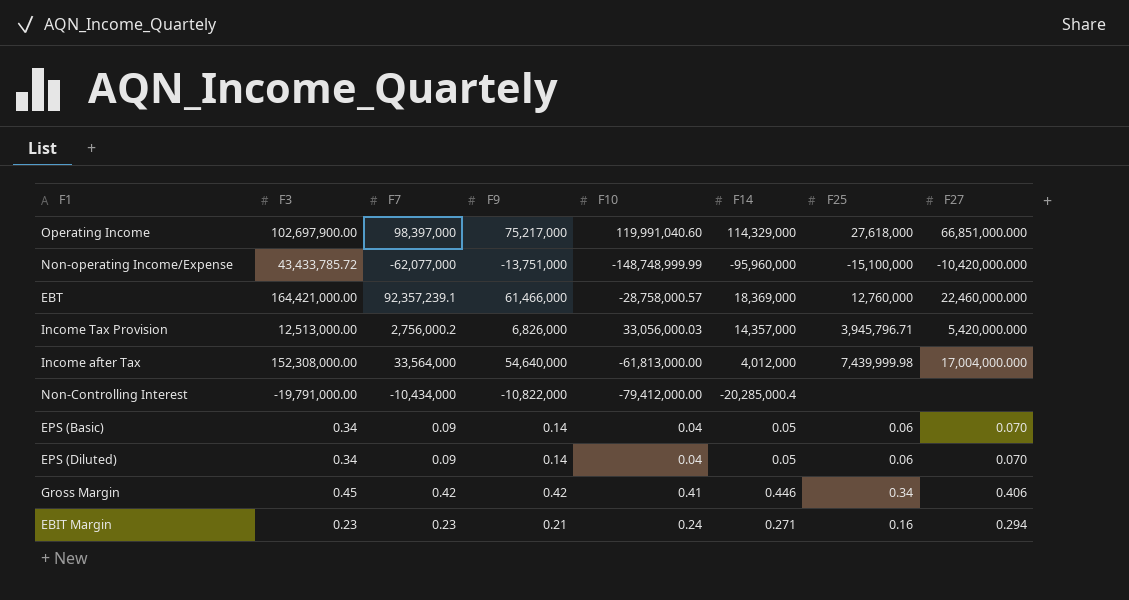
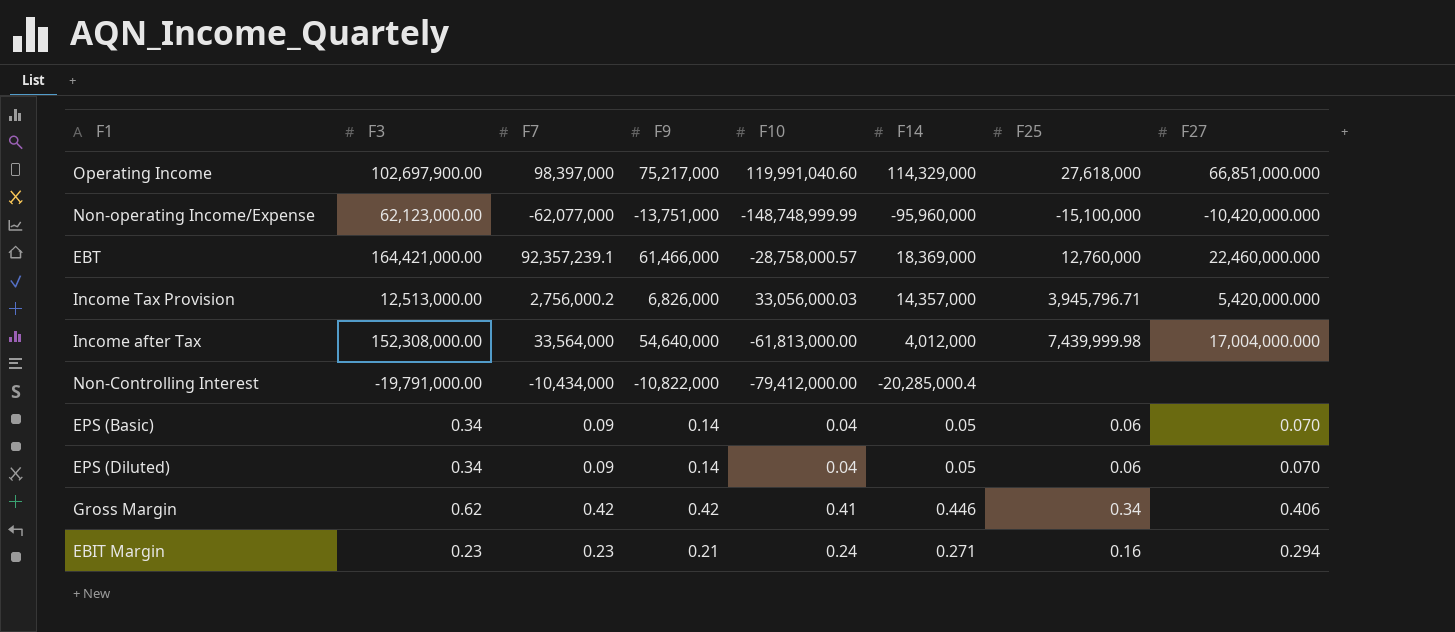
Non-operating Income/Expense | F3: 43,433,785.72 -> 62,123,000.00
Gross Margin | F3: 0.45 -> 0.62

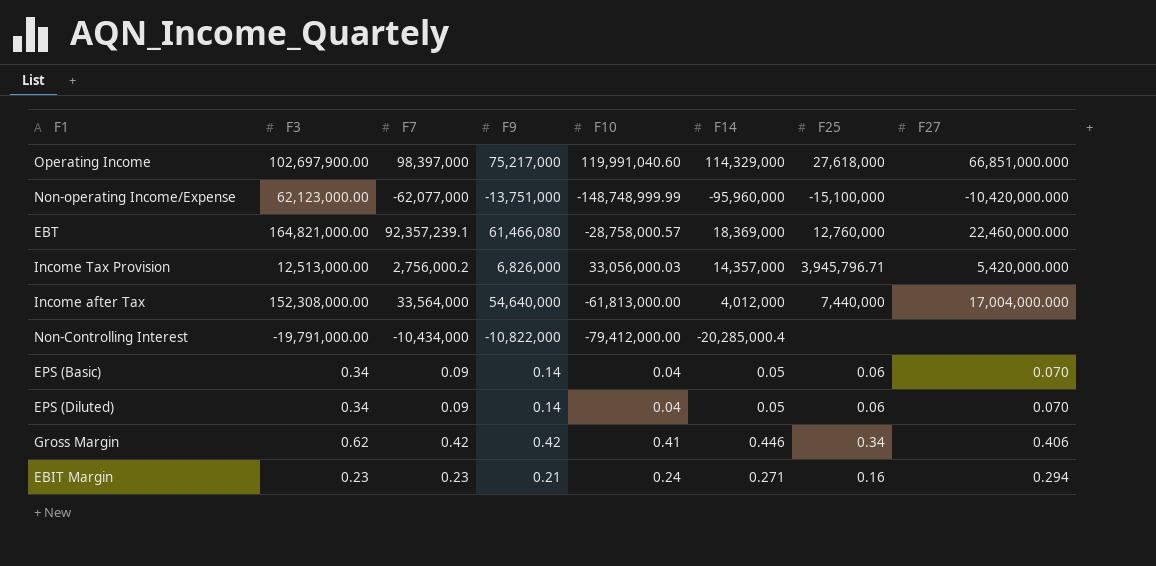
EBT | F3: 164,421,000.00 -> 164,821,000.00
EBT | F9: 61,466,000 -> 61,466,080
Income after Tax | F25: 7,439,999.98 -> 7,440,000

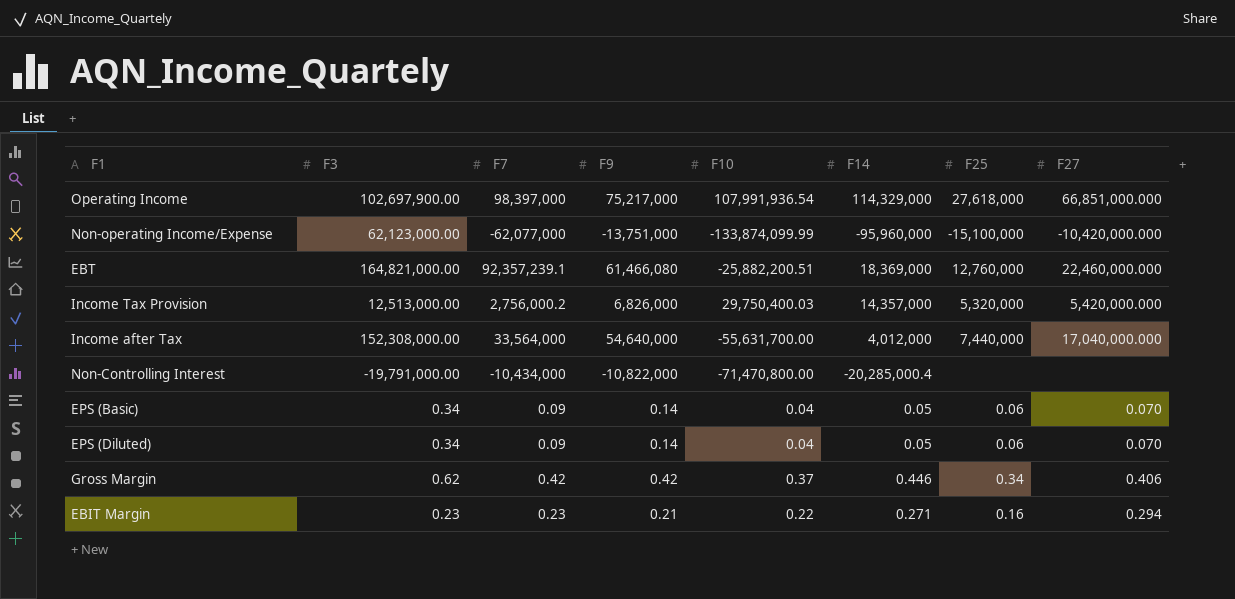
Operating Income | F10: 119,991,040.60 -> 107,991,936.54
Non-operating Income/Expense | F10: -148,748,999.99 -> -133,874,099.99
EBT | F10: -28,758,000.57 -> -25,882,200.51
Income Tax Provision | F10: 33,056,000.03 -> 29,750,400.03
Income Tax Provision | F25: 3,945,796.71 -> 5,320,000
Income after Tax | F10: -61,813,000.00 -> -55,631,700.00
Income after Tax | F27: 17,004,000.000 -> 17,040,000.000
Non-Controlling Interest | F10: -79,412,000.00 -> -71,470,800.00
Gross Margin | F10: 0.41 -> 0.37
EBIT Margin | F10: 0.24 -> 0.22

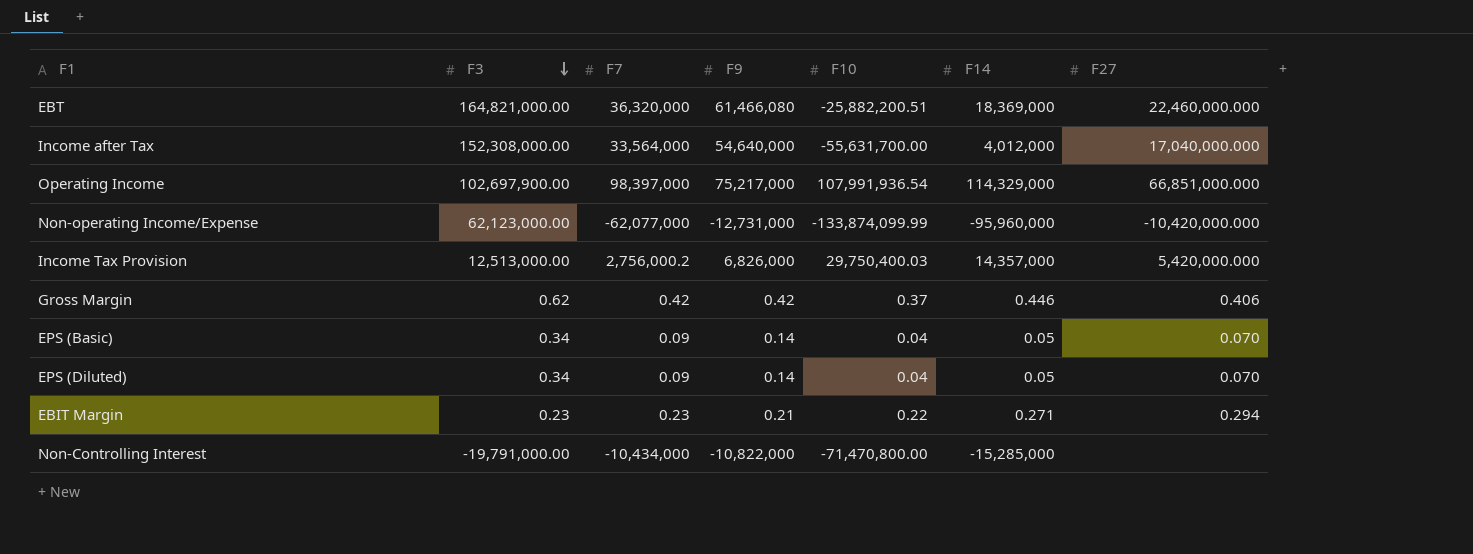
row order: none -> F3 descending
column F25 | position: 7 -> none
EBT | F7: 92,357,239.1 -> 36,320,000
Non-operating Income/Expense | F9: -13,751,000 -> -12,731,000
Non-Controlling Interest | F14: -20,285,000.4 -> -15,285,000

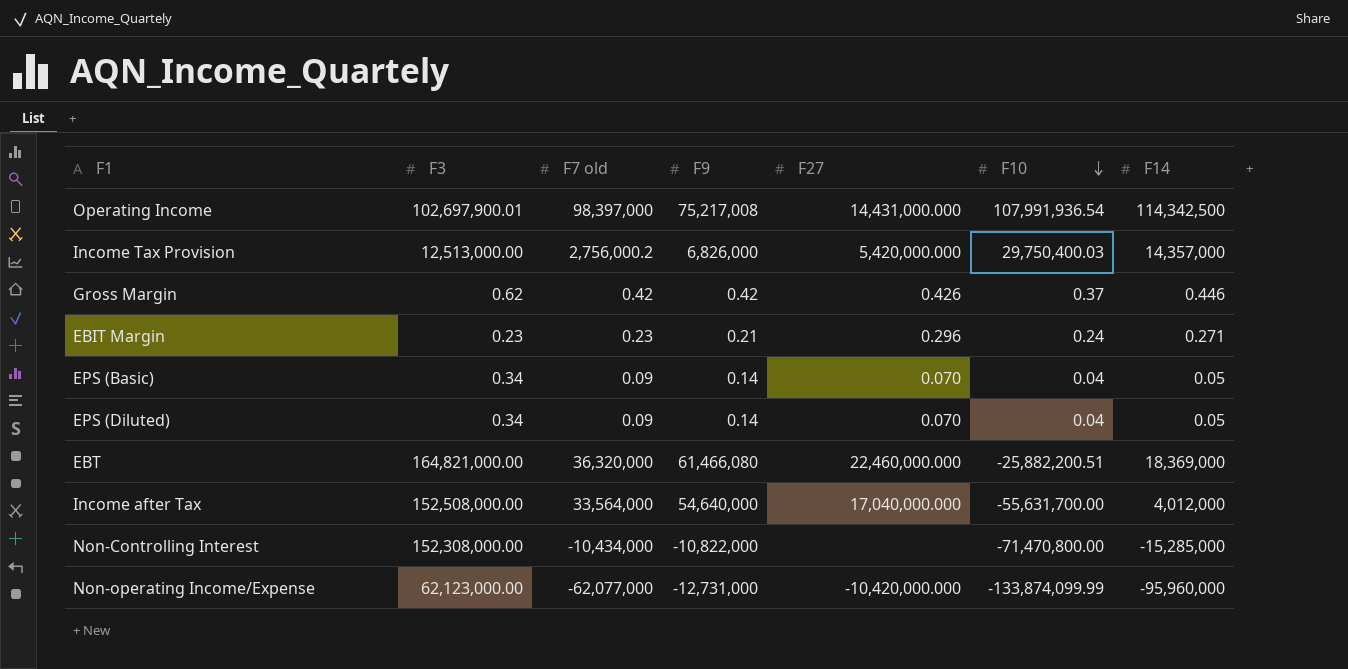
row order: F3 descending -> F10 descending
column name: F7 -> F7 old
column F27 | position: 7 -> 5
Operating Income | F3: 102,697,900.00 -> 102,697,900.01
Operating Income | F9: 75,217,000 -> 75,217,008
Operating Income | F27: 66,851,000.000 -> 14,431,000.000
Operating Income | F14: 114,329,000 -> 114,342,500
Gross Margin | F27: 0.406 -> 0.426
EBIT Margin | F27: 0.294 -> 0.296
EBIT Margin | F10: 0.22 -> 0.24
Income after Tax | F3: 152,308,000.00 -> 152,508,000.00
Non-Controlling Interest | F3: -19,791,000.00 -> 152,308,000.00

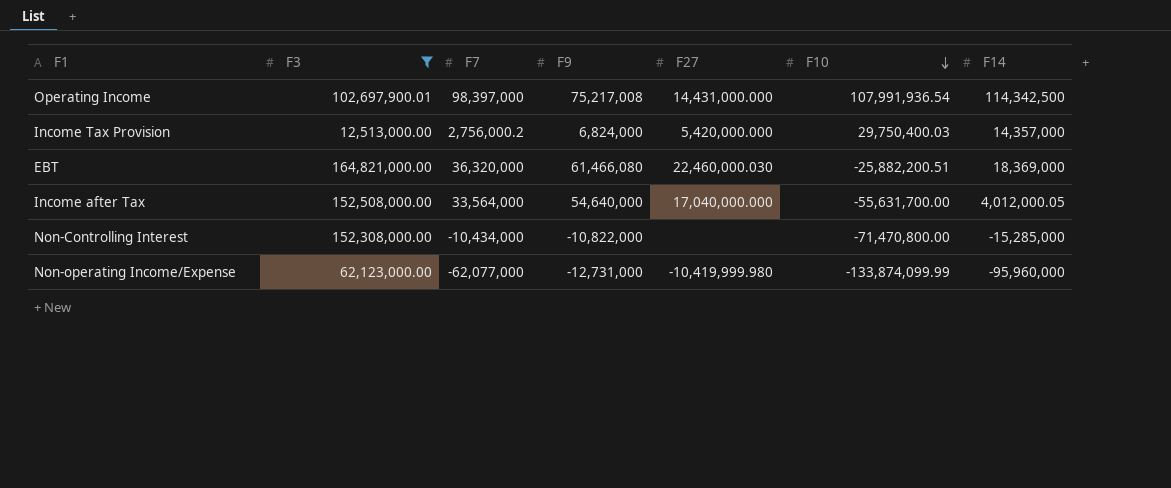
filter: none -> F3 >= 12,513,000.00
column name: F7 old -> F7
Income Tax Provision | F9: 6,826,000 -> 6,824,000
EBT | F27: 22,460,000.000 -> 22,460,000.030
Income after Tax | F14: 4,012,000 -> 4,012,000.05
Non-operating Income/Expense | F27: -10,420,000.000 -> -10,419,999.980

